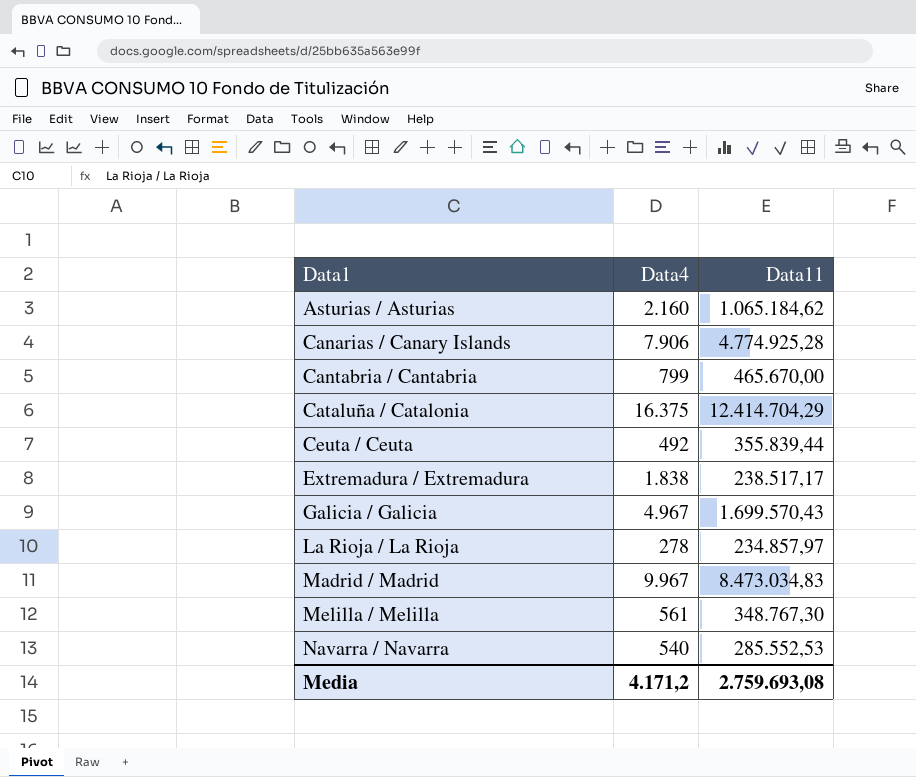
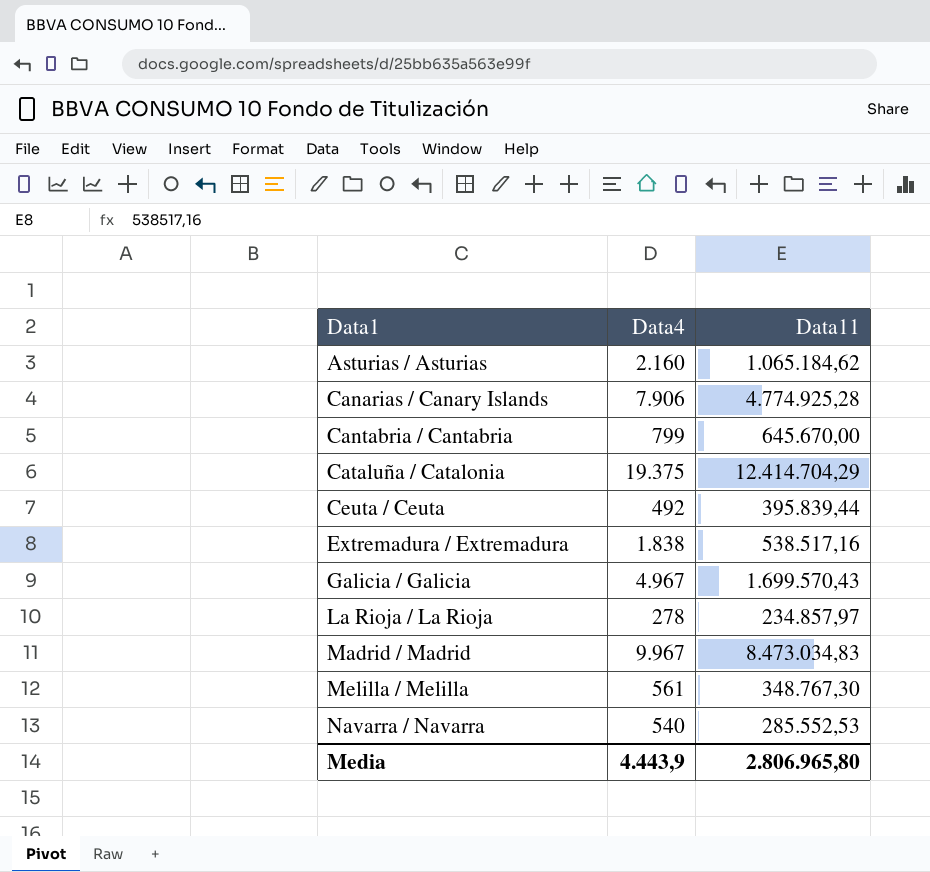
Cantabria / Cantabria | Data11: 465.670,00 -> 645.670,00
Cataluña / Catalonia | Data4: 16.375 -> 19.375
Ceuta / Ceuta | Data11: 355.839,44 -> 395.839,44
Extremadura / Extremadura | Data11: 238.517,17 -> 538.517,16
Media | Data4: 4.171,2 -> 4.443,9
Media | Data11: 2.759.693,08 -> 2.806.965,80

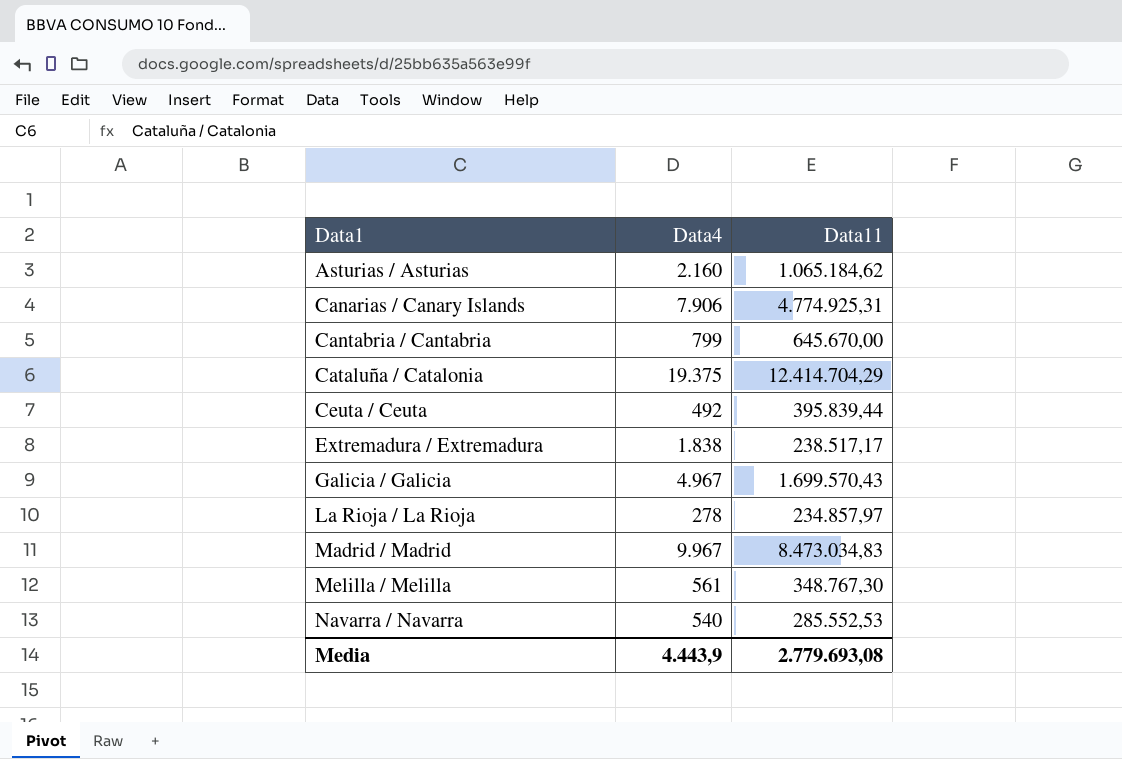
Canarias / Canary Islands | Data11: 4.774.925,28 -> 4.774.925,31
Extremadura / Extremadura | Data11: 538.517,16 -> 238.517,17
Media | Data11: 2.806.965,80 -> 2.779.693,08

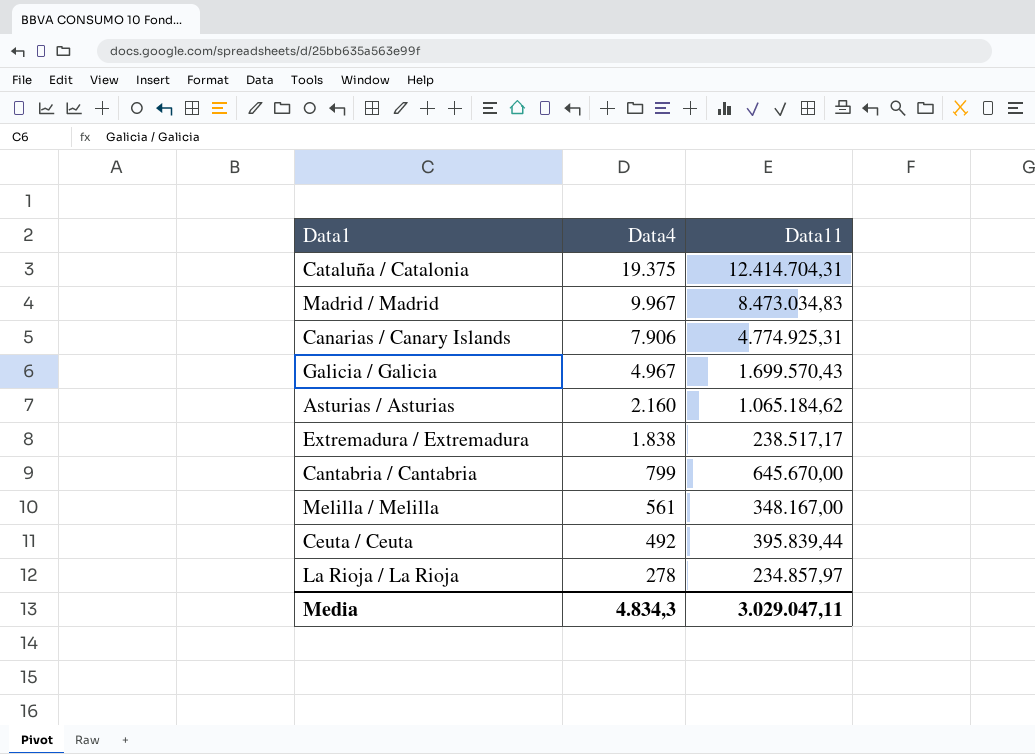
row order: Data1 ascending -> Data4 descending
row Navarra / Navarra: 540 | 285.552,53 -> none
Cataluña / Catalonia | Data11: 12.414.704,29 -> 12.414.704,31
Melilla / Melilla | Data11: 348.767,30 -> 348.167,00
Media | Data4: 4.443,9 -> 4.834,3
Media | Data11: 2.779.693,08 -> 3.029.047,11

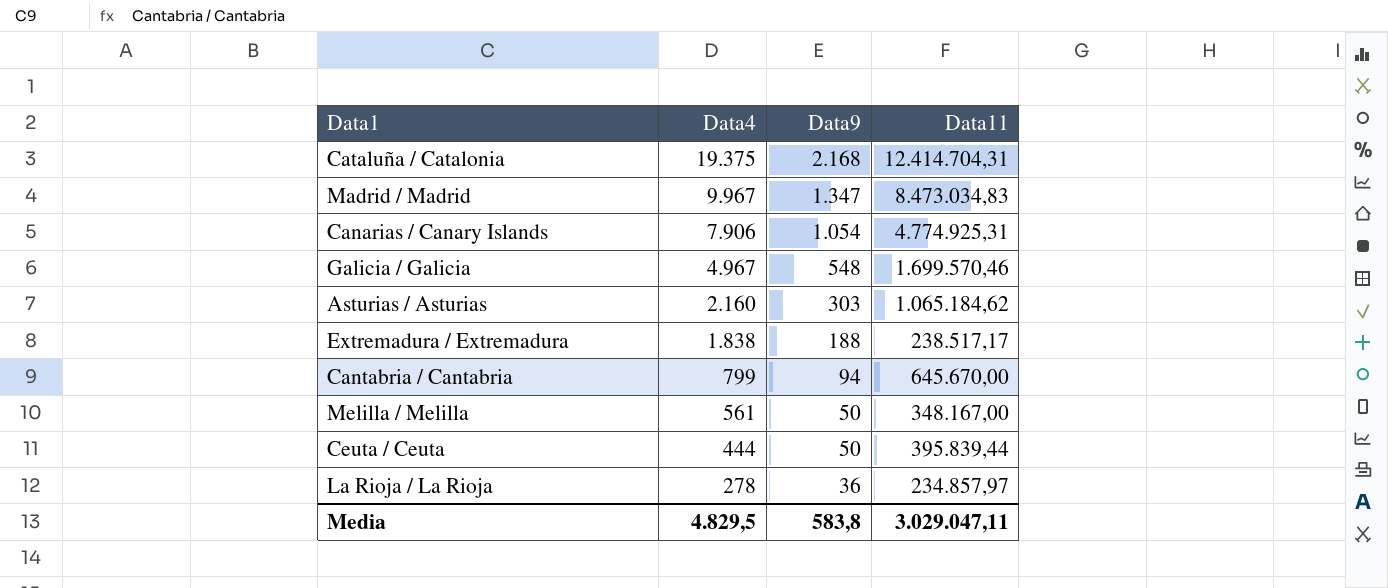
column Data9 | position: none -> 3
Galicia / Galicia | Data11: 1.699.570,43 -> 1.699.570,46
Ceuta / Ceuta | Data4: 492 -> 444
Media | Data4: 4.834,3 -> 4.829,5

